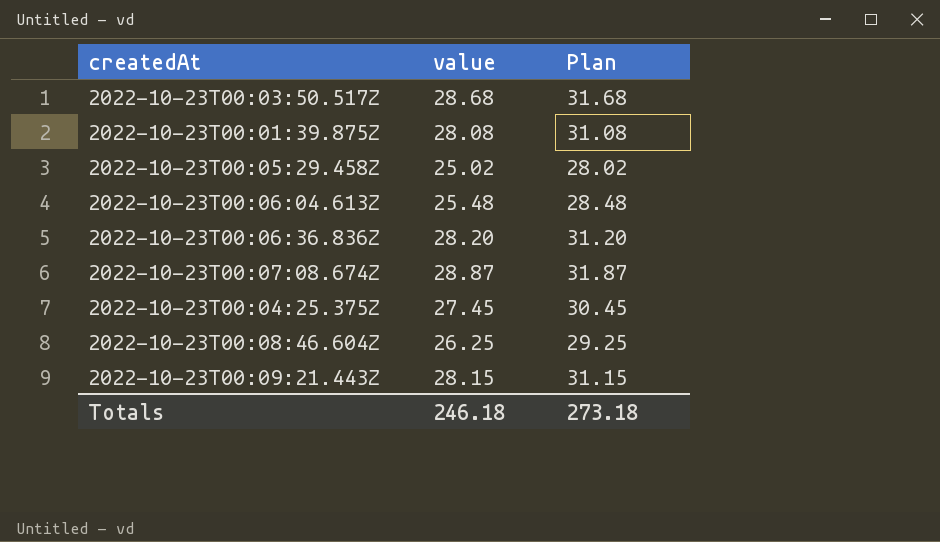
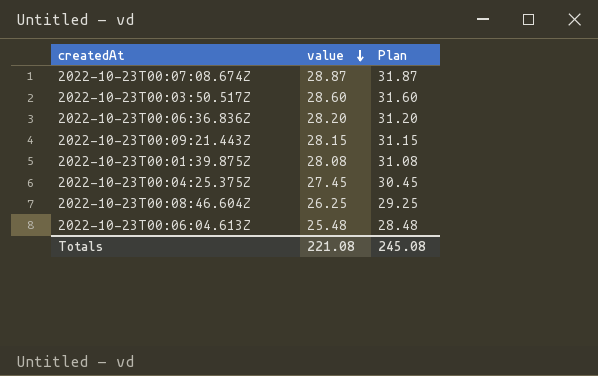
row order: none -> value descending
row 2022-10-23T00:05:29.458Z: 25.02 | 28.02 -> none
2022-10-23T00:03:50.517Z | value: 28.68 -> 28.60
2022-10-23T00:03:50.517Z | Plan: 31.68 -> 31.60
Totals | value: 246.18 -> 221.08
Totals | Plan: 273.18 -> 245.08

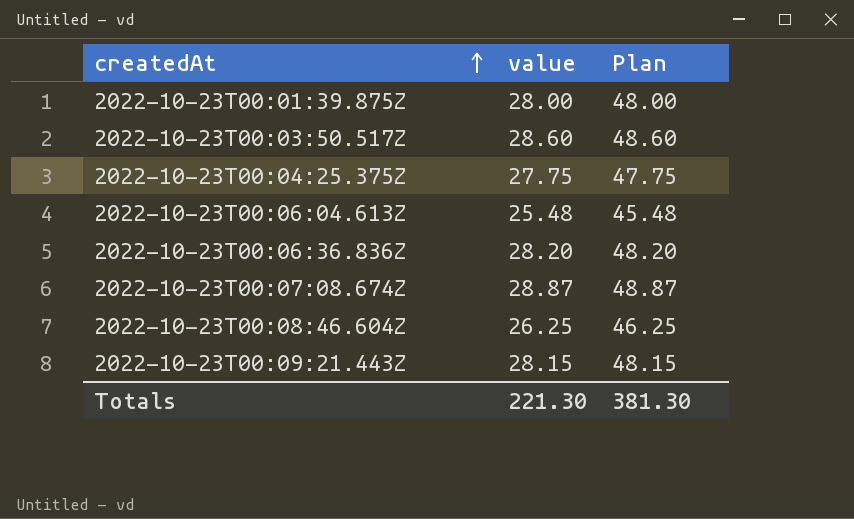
row order: value descending -> createdAt ascending
column Plan | formula: [value] + 3 -> [value] + 20
2022-10-23T00:01:39.875Z | value: 28.08 -> 28.00
2022-10-23T00:04:25.375Z | value: 27.45 -> 27.75
Totals | value: 221.08 -> 221.30
Totals | Plan: 245.08 -> 381.30

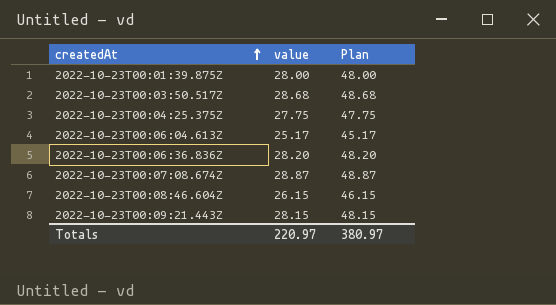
2022-10-23T00:03:50.517Z | value: 28.60 -> 28.68
2022-10-23T00:03:50.517Z | Plan: 48.60 -> 48.68
2022-10-23T00:06:04.613Z | value: 25.48 -> 25.17
2022-10-23T00:06:04.613Z | Plan: 45.48 -> 45.17
2022-10-23T00:08:46.604Z | value: 26.25 -> 26.15
2022-10-23T00:08:46.604Z | Plan: 46.25 -> 46.15
Totals | value: 221.30 -> 220.97
Totals | Plan: 381.30 -> 380.97

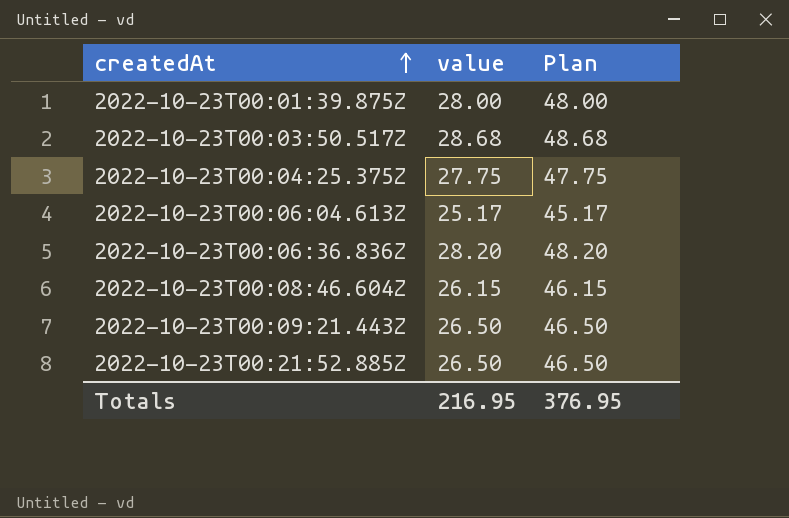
row 2022-10-23T00:07:08.674Z: 28.87 | 48.87 -> none
2022-10-23T00:09:21.443Z | value: 28.15 -> 26.50
2022-10-23T00:09:21.443Z | Plan: 48.15 -> 46.50
row 2022-10-23T00:21:52.885Z: none -> 26.50 | 46.50
Totals | value: 220.97 -> 216.95
Totals | Plan: 380.97 -> 376.95

